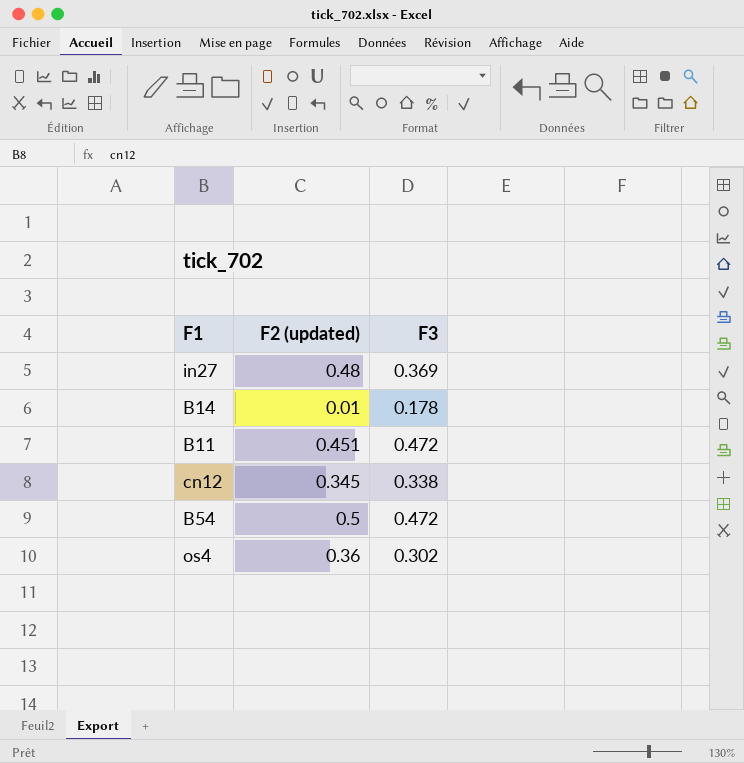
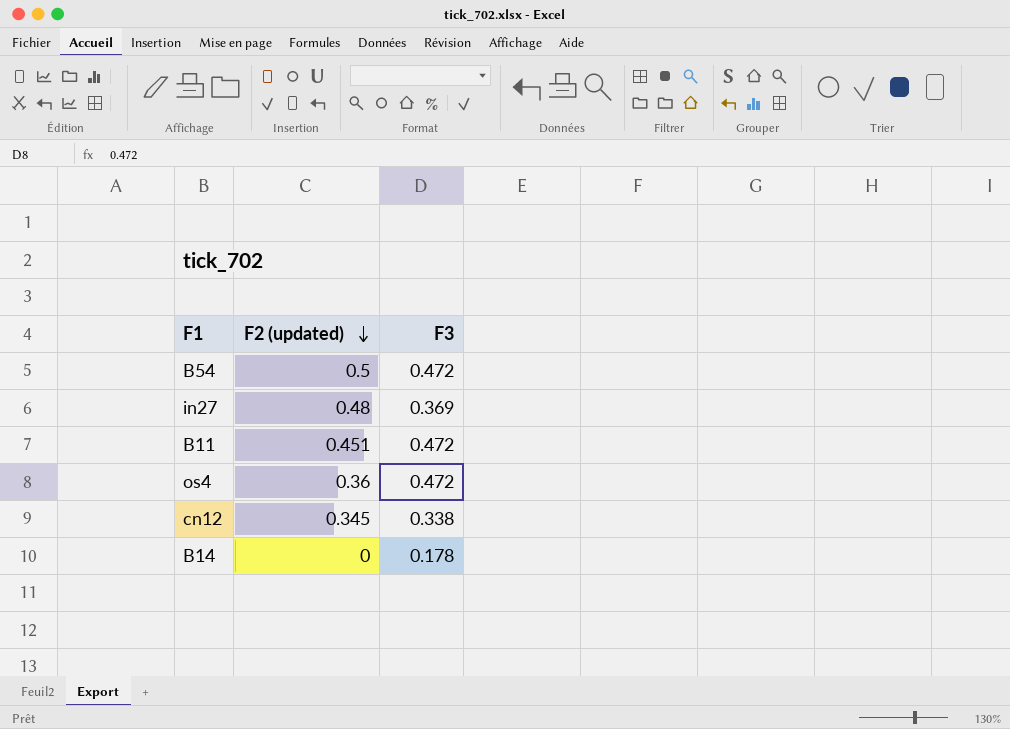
row order: none -> F2 (updated) descending
os4 | F3: 0.302 -> 0.472
B14 | F2 (updated): 0.01 -> 0

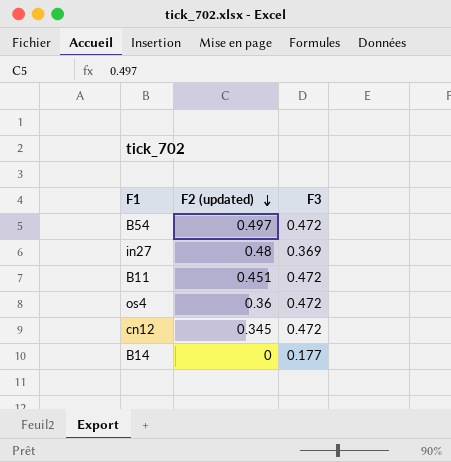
B54 | F2 (updated): 0.5 -> 0.497
cn12 | F3: 0.338 -> 0.472
B14 | F3: 0.178 -> 0.177

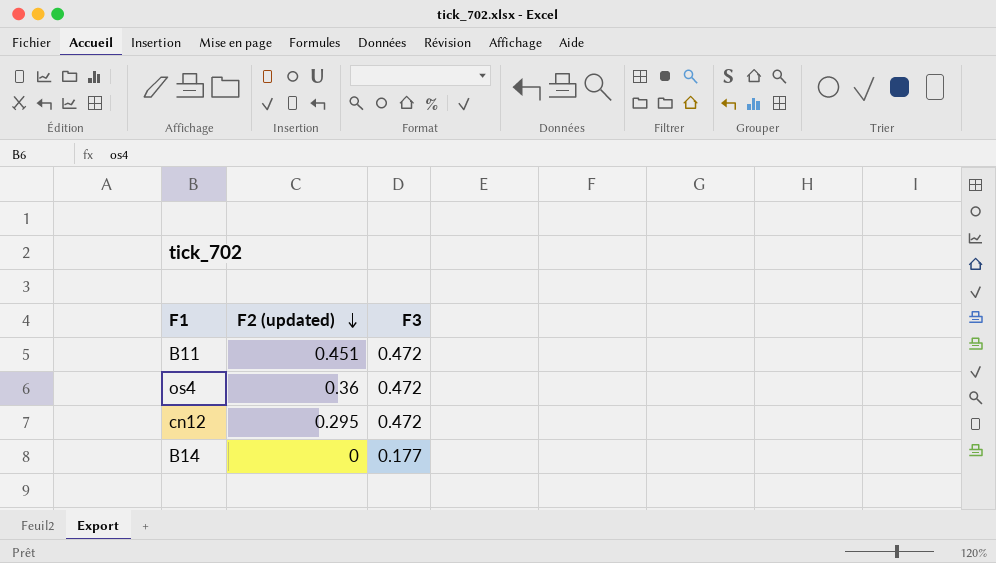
row B54: 0.497 | 0.472 -> none
row in27: 0.48 | 0.369 -> none
cn12 | F2 (updated): 0.345 -> 0.295

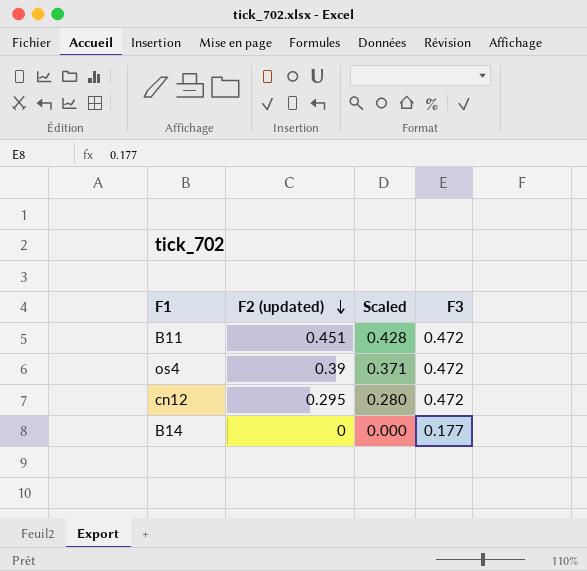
column Scaled | formula: none -> [F2 (updated)] * 0.95
os4 | F2 (updated): 0.36 -> 0.39

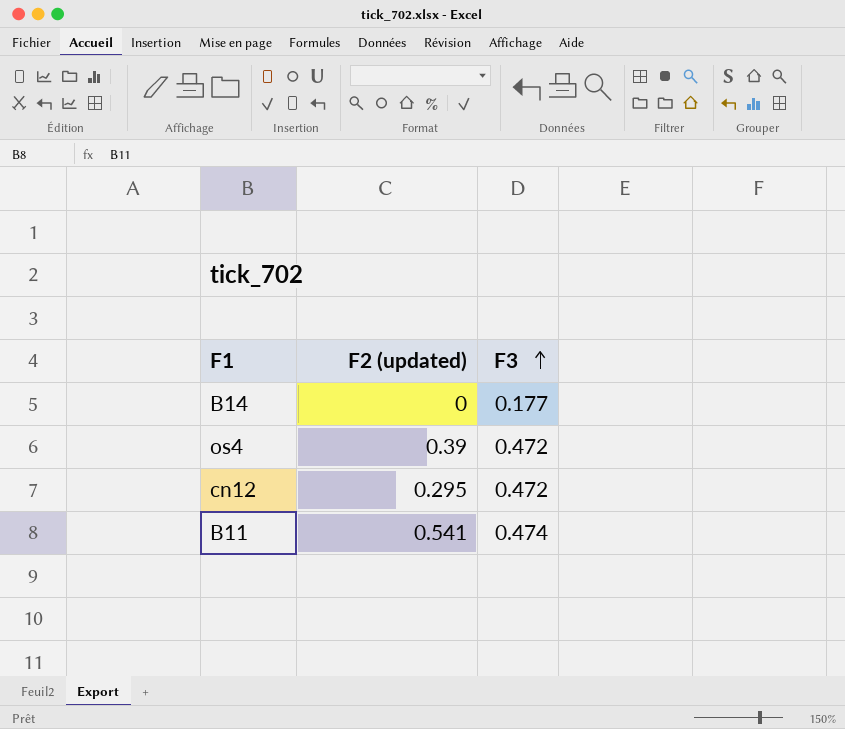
row order: F2 (updated) descending -> F3 ascending
column Scaled | formula: [F2 (updated)] * 0.95 -> none
B11 | F2 (updated): 0.451 -> 0.541
B11 | F3: 0.472 -> 0.474

